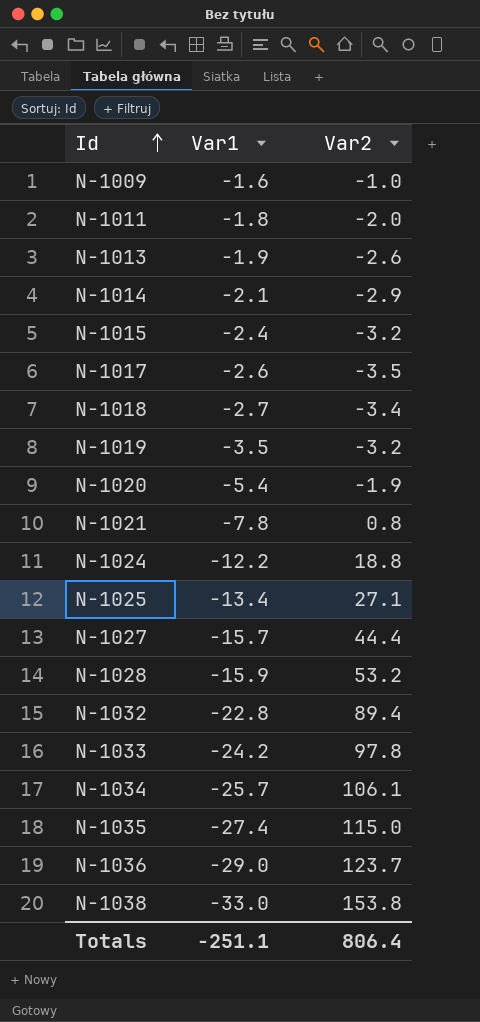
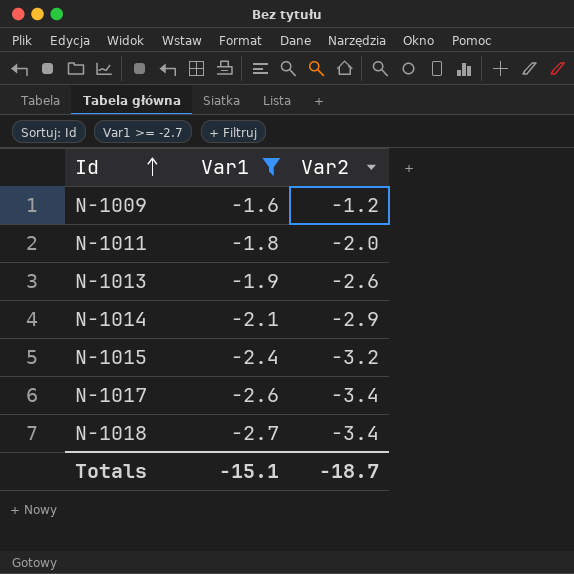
filter: none -> Var1 >= -2.7
N-1009 | Var2: -1.0 -> -1.2
N-1017 | Var2: -3.5 -> -3.4
Totals | Var1: -251.1 -> -15.1
Totals | Var2: 806.4 -> -18.7

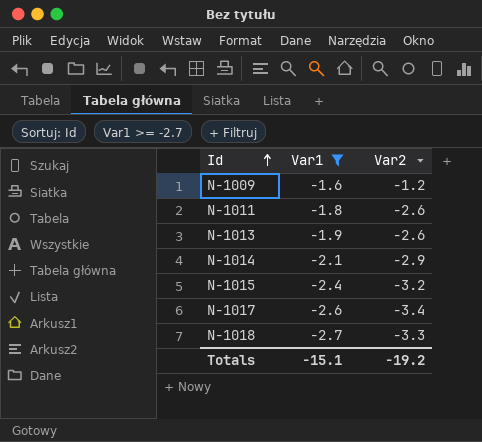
N-1011 | Var2: -2.0 -> -2.6
N-1018 | Var2: -3.4 -> -3.3
Totals | Var2: -18.7 -> -19.2

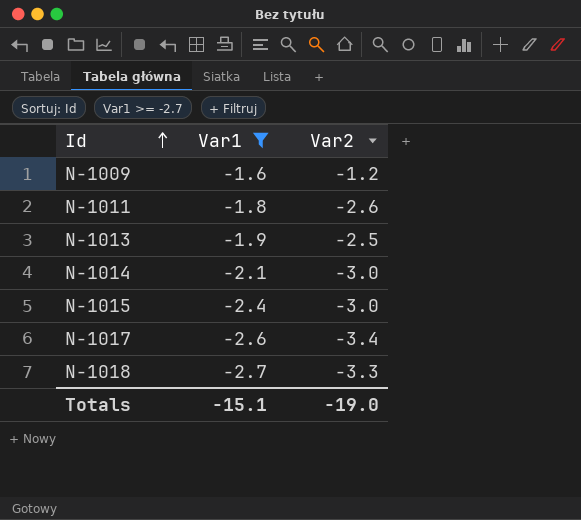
N-1013 | Var2: -2.6 -> -2.5
N-1014 | Var2: -2.9 -> -3.0
N-1015 | Var2: -3.2 -> -3.0
Totals | Var2: -19.2 -> -19.0

